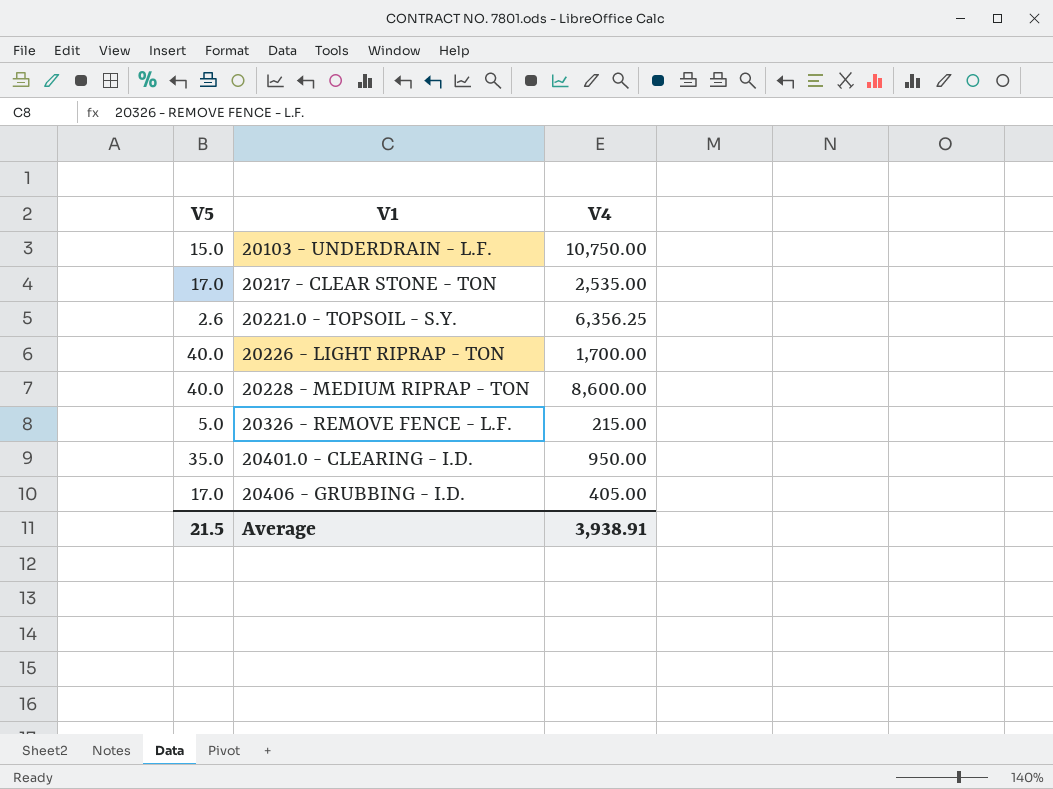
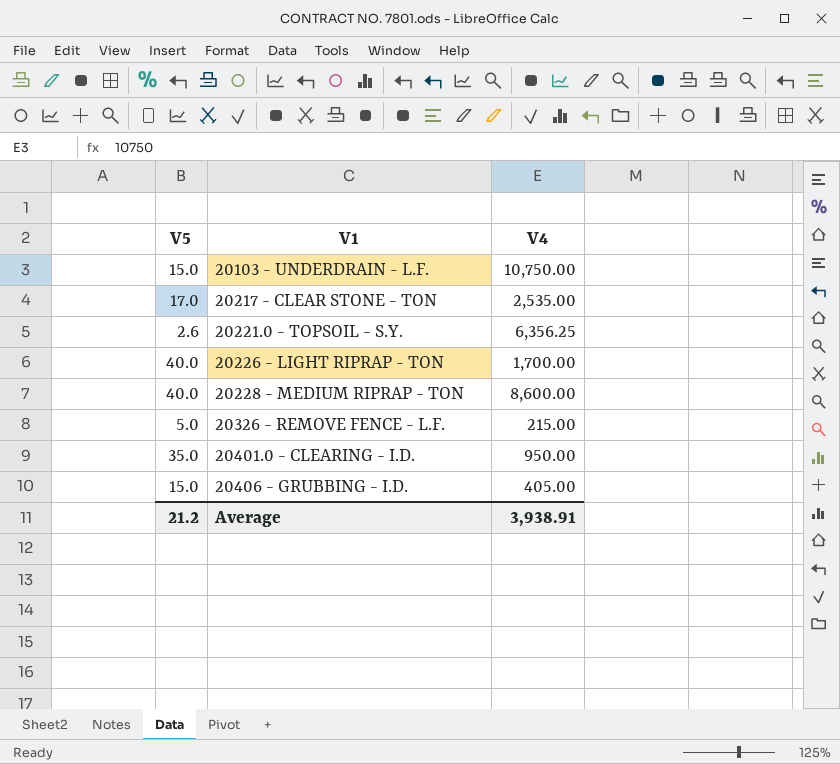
20406 - GRUBBING - I.D. | V5: 17.0 -> 15.0
Average | V5: 21.5 -> 21.2

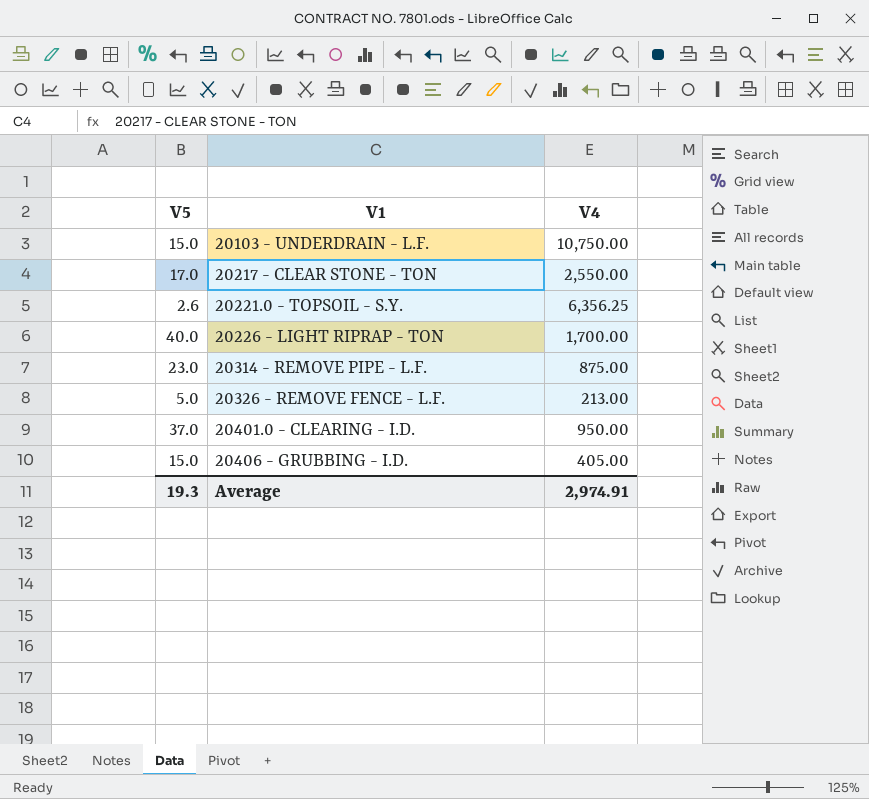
row 20228 - MEDIUM RIPRAP - TON: 40.0 | 8,600.00 -> none
20217 - CLEAR STONE - TON | V4: 2,535.00 -> 2,550.00
row 20314 - REMOVE PIPE - L.F.: none -> 23.0 | 875.00
20326 - REMOVE FENCE - L.F. | V4: 215.00 -> 213.00
20401.0 - CLEARING - I.D. | V5: 35.0 -> 37.0
Average | V5: 21.2 -> 19.3
Average | V4: 3,938.91 -> 2,974.91

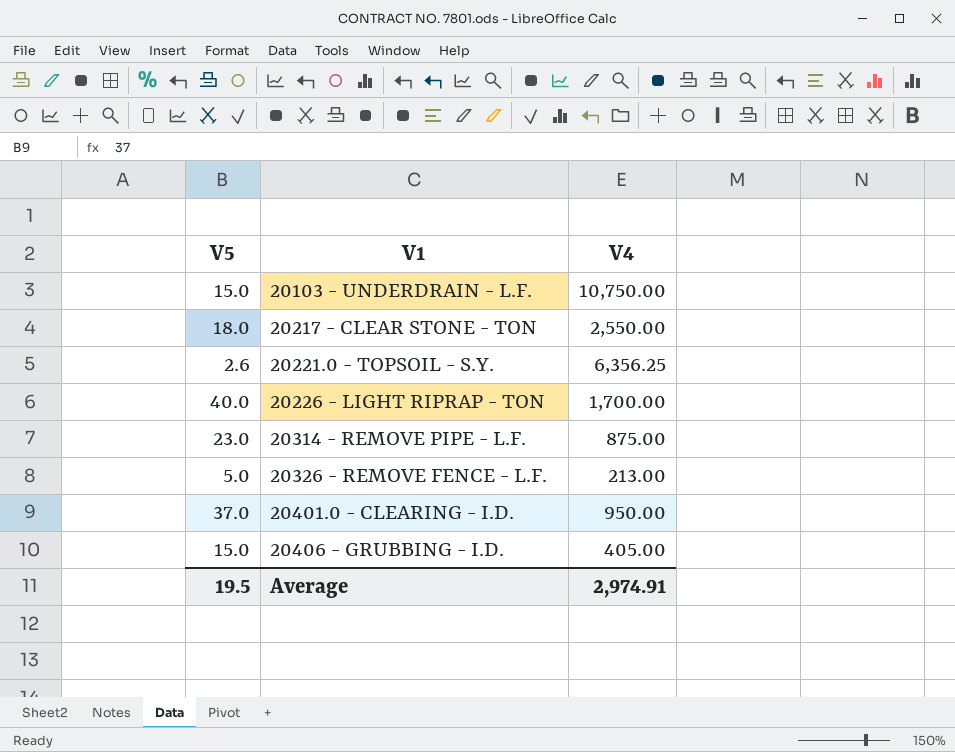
20217 - CLEAR STONE - TON | V5: 17.0 -> 18.0
Average | V5: 19.3 -> 19.5

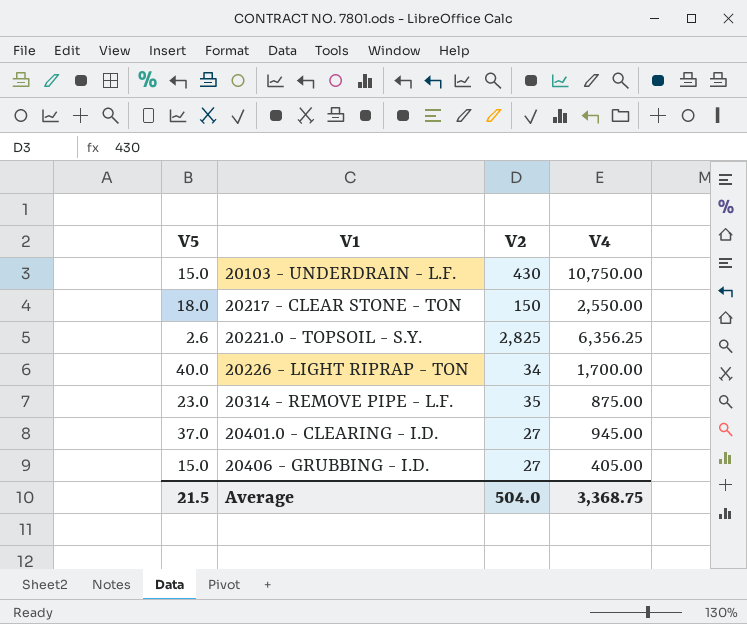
column V2 | position: none -> 3
row 20326 - REMOVE FENCE - L.F.: 5.0 | 213.00 -> none
20401.0 - CLEARING - I.D. | V4: 950.00 -> 945.00
Average | V5: 19.5 -> 21.5
Average | V4: 2,974.91 -> 3,368.75

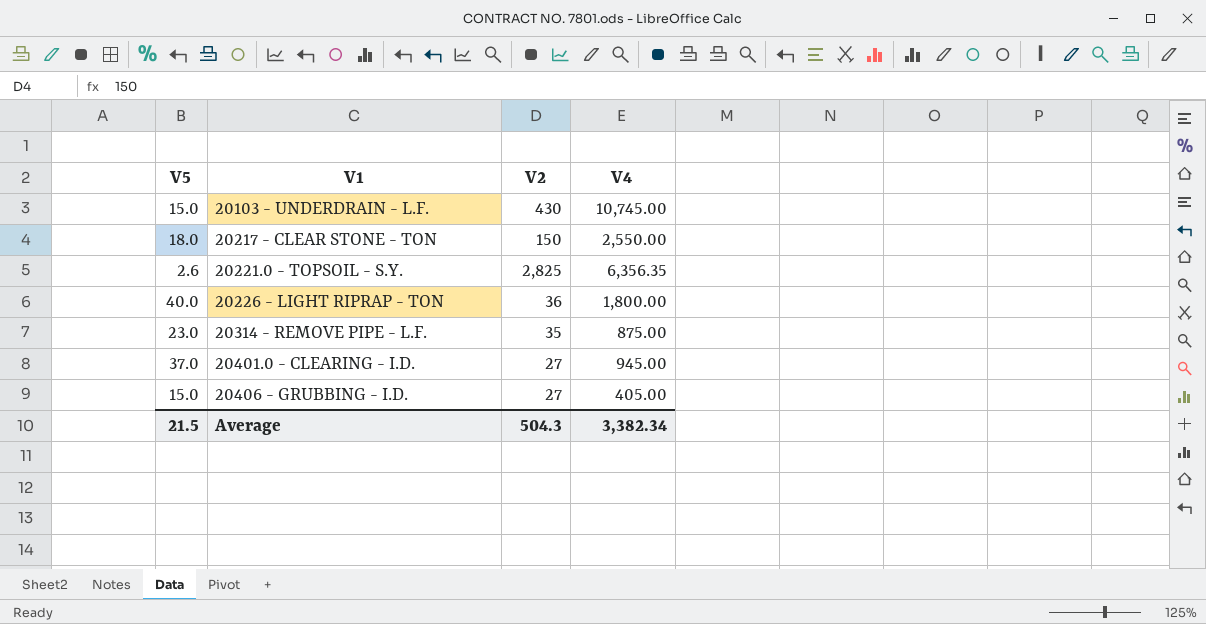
20103 - UNDERDRAIN - L.F. | V4: 10,750.00 -> 10,745.00
20221.0 - TOPSOIL - S.Y. | V4: 6,356.25 -> 6,356.35
20226 - LIGHT RIPRAP - TON | V2: 34 -> 36
20226 - LIGHT RIPRAP - TON | V4: 1,700.00 -> 1,800.00
Average | V2: 504.0 -> 504.3
Average | V4: 3,368.75 -> 3,382.34

